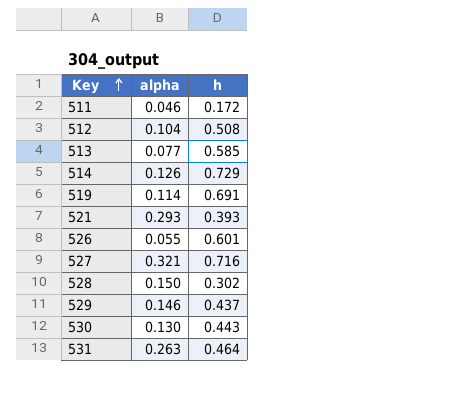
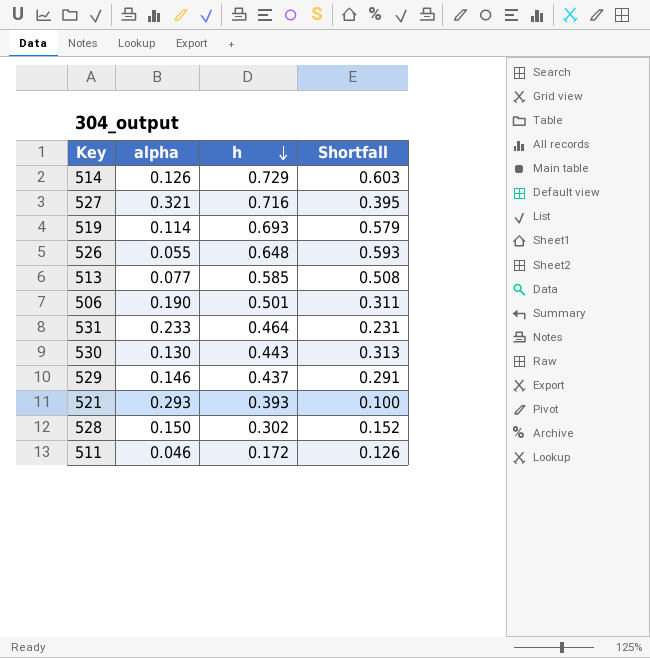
row order: Key ascending -> h descending
column Shortfall | formula: none -> [h] - [alpha]
row 512: 0.104 | 0.508 -> none
519 | h: 0.691 -> 0.693
526 | h: 0.601 -> 0.648
row 506: none -> 0.190 | 0.501 | 0.311
531 | alpha: 0.263 -> 0.233

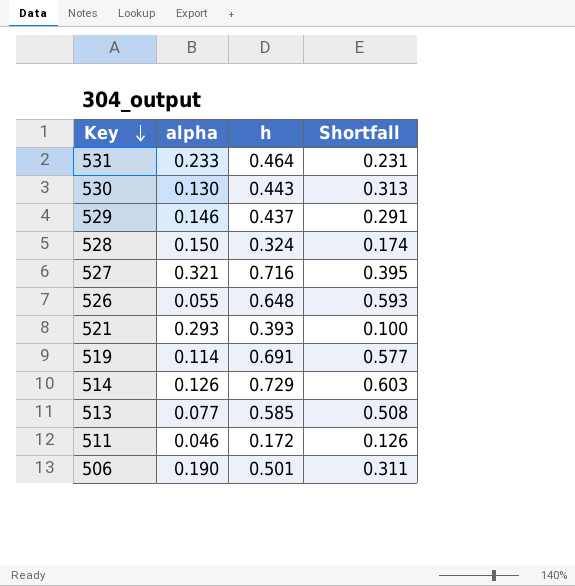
row order: h descending -> Key descending
528 | h: 0.302 -> 0.324
528 | Shortfall: 0.152 -> 0.174
519 | h: 0.693 -> 0.691
519 | Shortfall: 0.579 -> 0.577

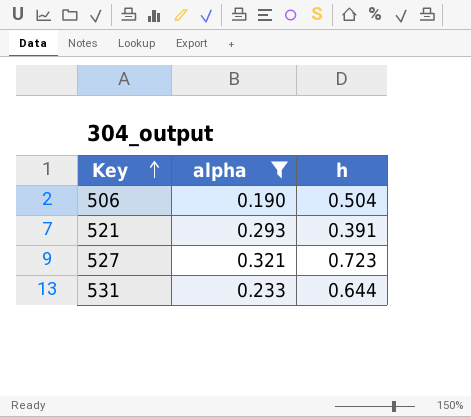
filter: none -> alpha >= 0.190
row order: Key descending -> Key ascending
column Shortfall | formula: [h] - [alpha] -> none
506 | h: 0.501 -> 0.504
521 | h: 0.393 -> 0.391
527 | h: 0.716 -> 0.723
531 | h: 0.464 -> 0.644

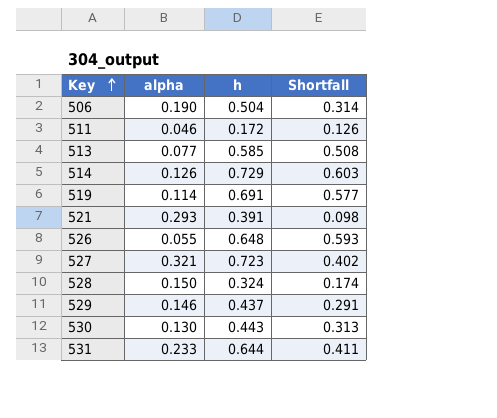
filter: alpha >= 0.190 -> none
column Shortfall | formula: none -> [h] - [alpha]

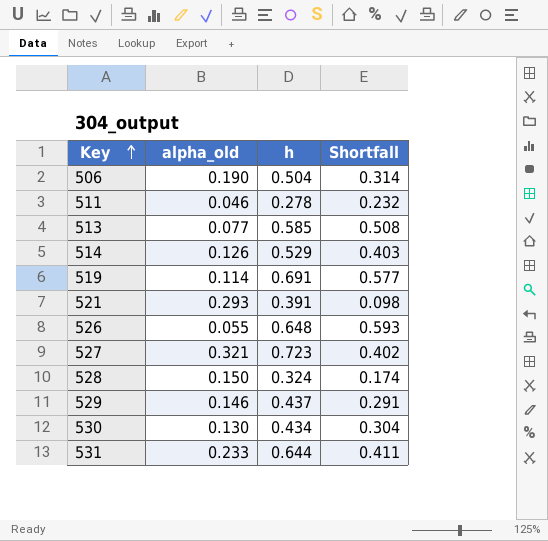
column name: alpha -> alpha_old
511 | h: 0.172 -> 0.278
511 | Shortfall: 0.126 -> 0.232
514 | h: 0.729 -> 0.529
514 | Shortfall: 0.603 -> 0.403
530 | h: 0.443 -> 0.434
530 | Shortfall: 0.313 -> 0.304

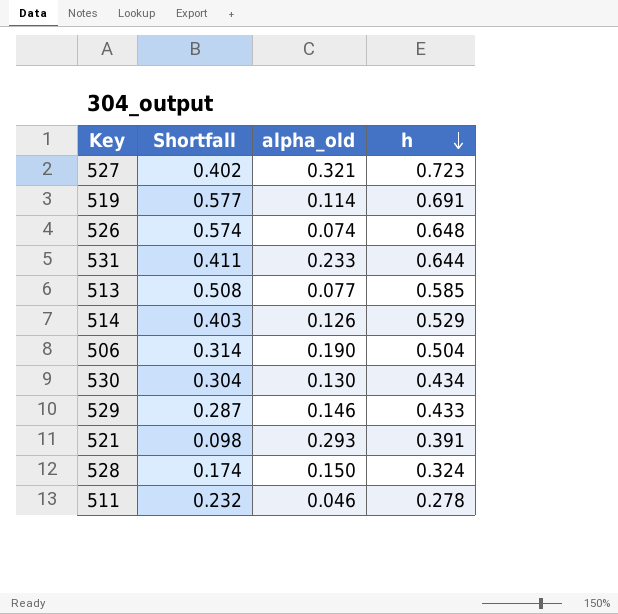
row order: Key ascending -> h descending
column Shortfall | position: 4 -> 2
526 | Shortfall: 0.593 -> 0.574
526 | alpha_old: 0.055 -> 0.074
529 | Shortfall: 0.291 -> 0.287
529 | h: 0.437 -> 0.433

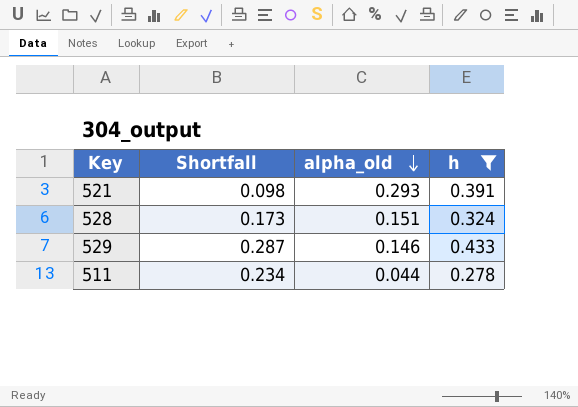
filter: none -> h <= 0.433
row order: h descending -> alpha_old descending
528 | Shortfall: 0.174 -> 0.173
528 | alpha_old: 0.150 -> 0.151
511 | Shortfall: 0.232 -> 0.234
511 | alpha_old: 0.046 -> 0.044

